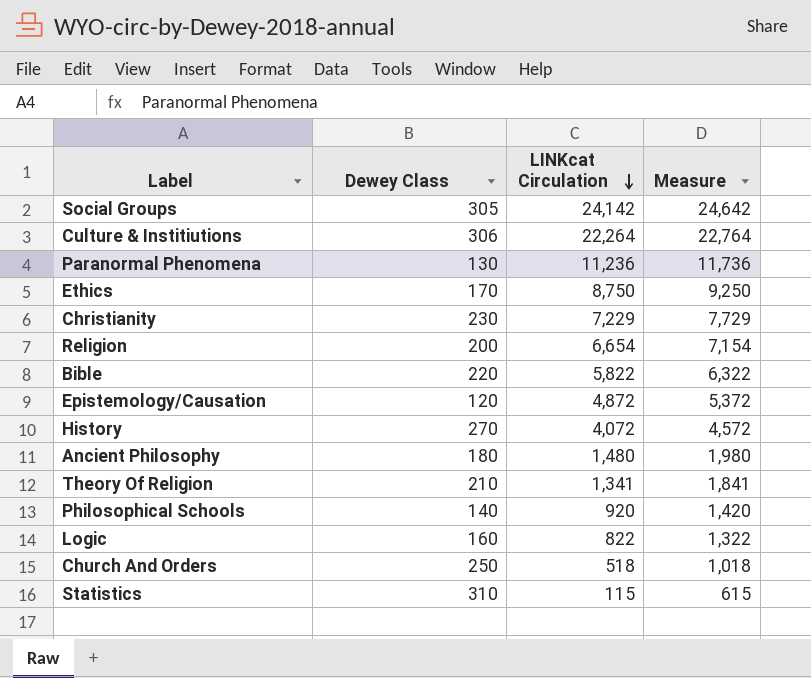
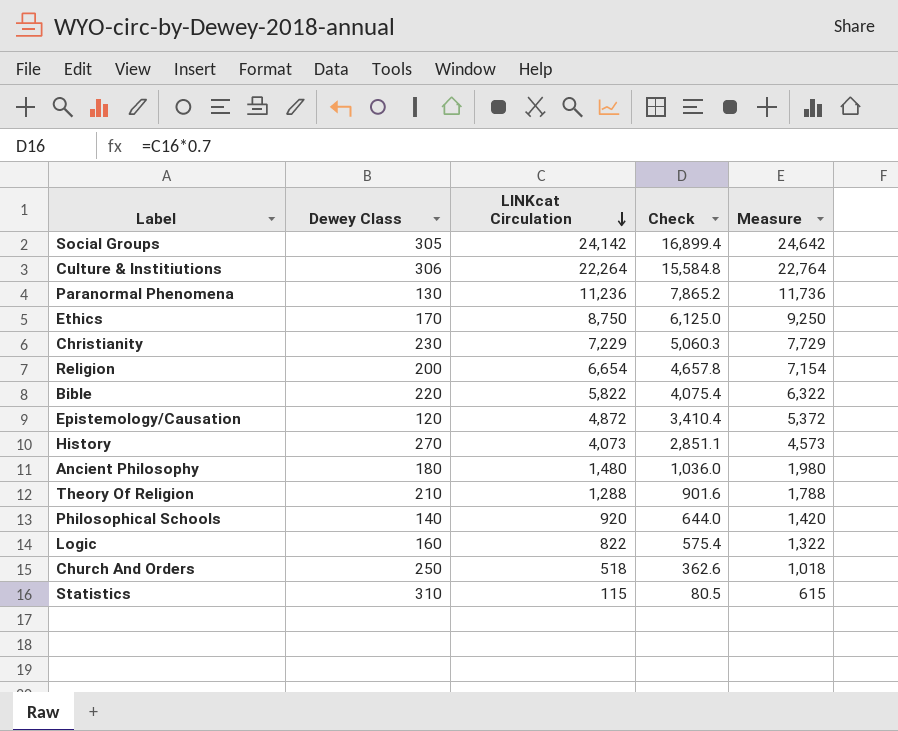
column Check | formula: none -> [LINKcat Circulation] * 0.7
History | LINKcat Circulation: 4,072 -> 4,073
History | Measure: 4,572 -> 4,573
Theory Of Religion | LINKcat Circulation: 1,341 -> 1,288
Theory Of Religion | Measure: 1,841 -> 1,788

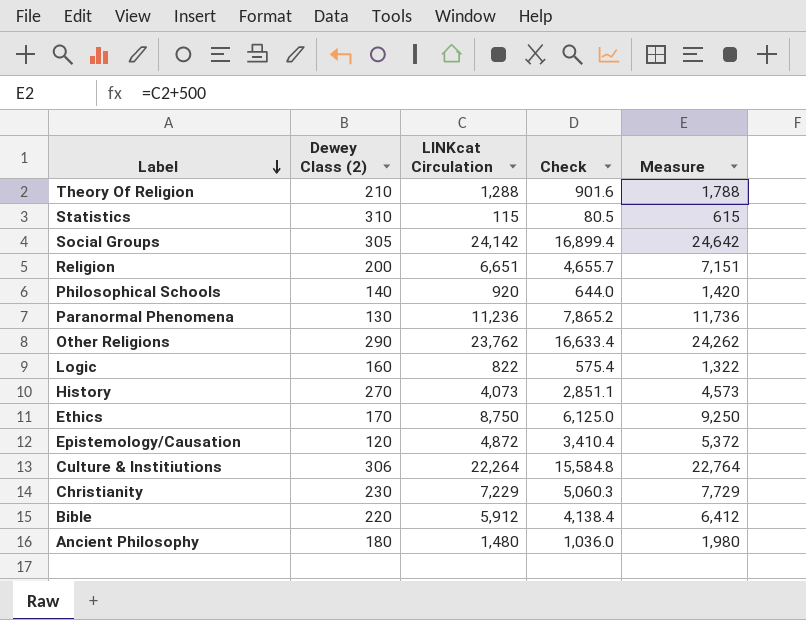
row order: LINKcat Circulation descending -> Label descending
column name: Dewey Class -> Dewey Class (2)
row Church And Orders: 250 | 518 | 362.6 | 1,018 -> none
Religion | LINKcat Circulation: 6,654 -> 6,651
Religion | Check: 4,657.8 -> 4,655.7
Religion | Measure: 7,154 -> 7,151
row Other Religions: none -> 290 | 23,762 | 16,633.4 | 24,262
Bible | LINKcat Circulation: 5,822 -> 5,912
Bible | Check: 4,075.4 -> 4,138.4
Bible | Measure: 6,322 -> 6,412

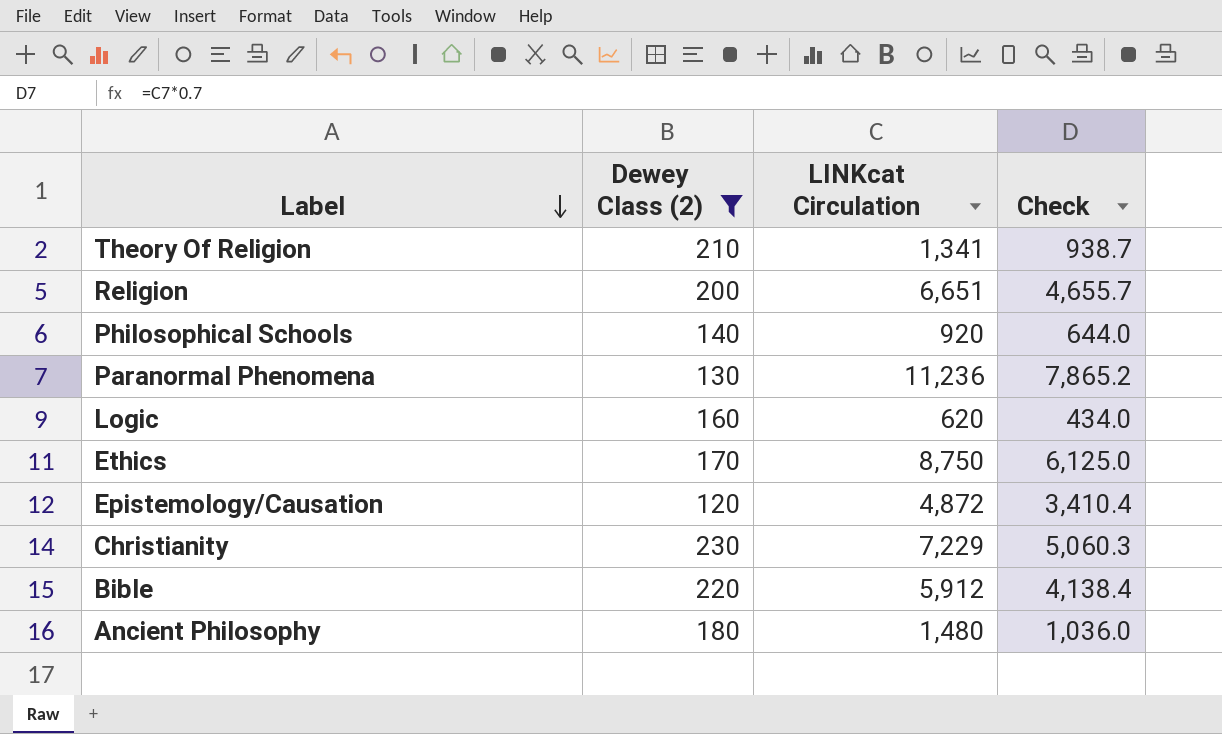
filter: none -> Dewey Class (2) <= 230
column Measure | formula: [LINKcat Circulation] + 500 -> none
Theory Of Religion | LINKcat Circulation: 1,288 -> 1,341
Theory Of Religion | Check: 901.6 -> 938.7
Logic | LINKcat Circulation: 822 -> 620
Logic | Check: 575.4 -> 434.0

